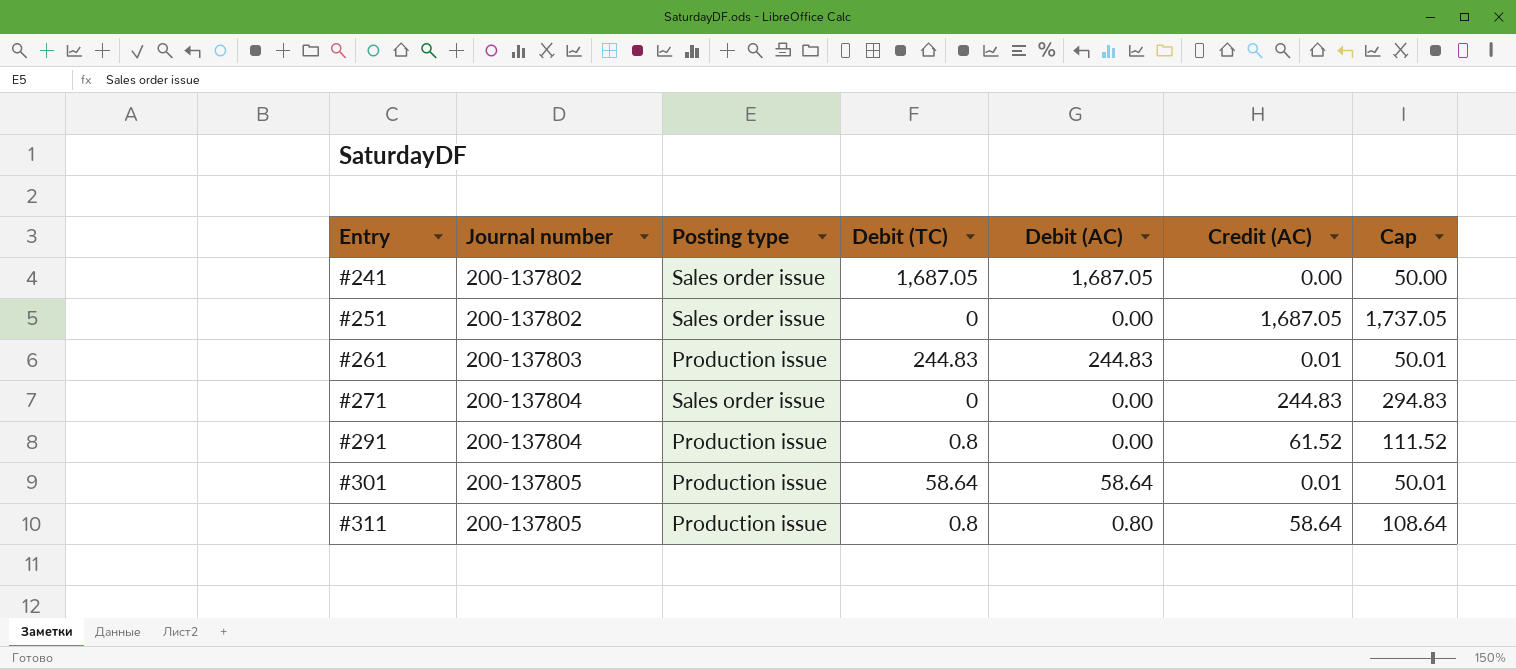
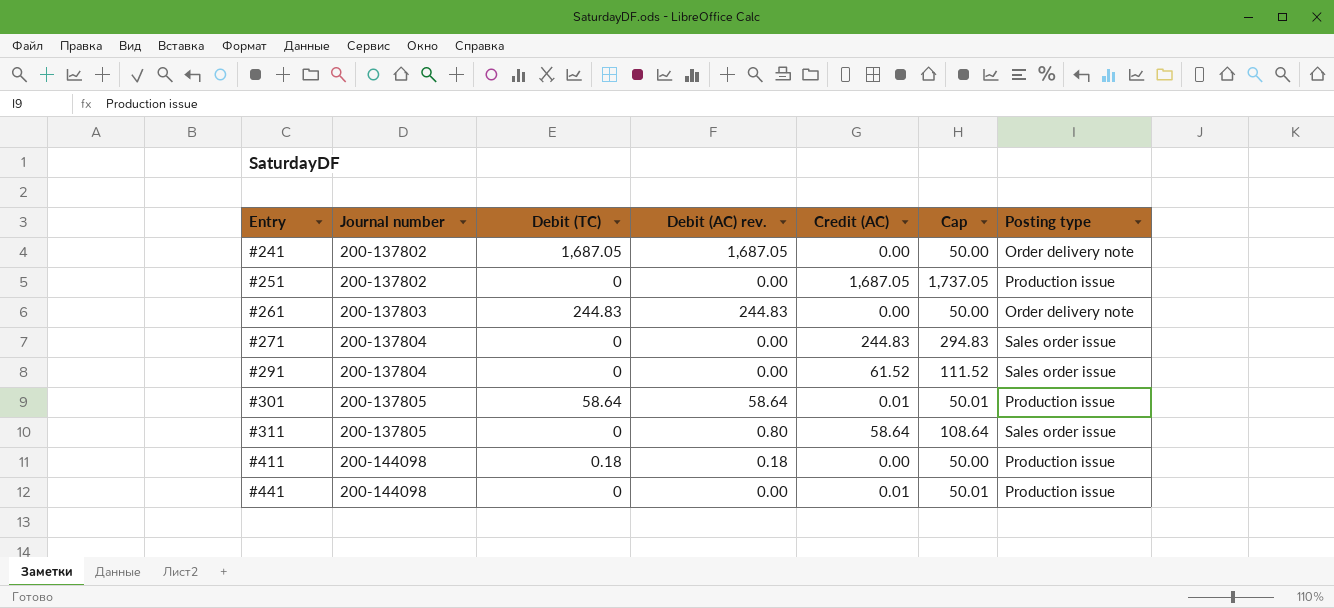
column name: Debit (AC) -> Debit (AC) rev.
column Posting type | position: 3 -> 7
#241 | Posting type: Sales order issue -> Order delivery note
#251 | Posting type: Sales order issue -> Production issue
#261 | Credit (AC): 0.01 -> 0.00
#261 | Cap: 50.01 -> 50.00
#261 | Posting type: Production issue -> Order delivery note
#291 | Debit (TC): 0.8 -> 0
#291 | Posting type: Production issue -> Sales order issue
#311 | Debit (TC): 0.8 -> 0
#311 | Posting type: Production issue -> Sales order issue
row #411: none -> 200-144098 | 0.18 | 0.18 | 0.00 | 50.00 | Production issue
row #441: none -> 200-144098 | 0 | 0.00 | 0.01 | 50.01 | Production issue

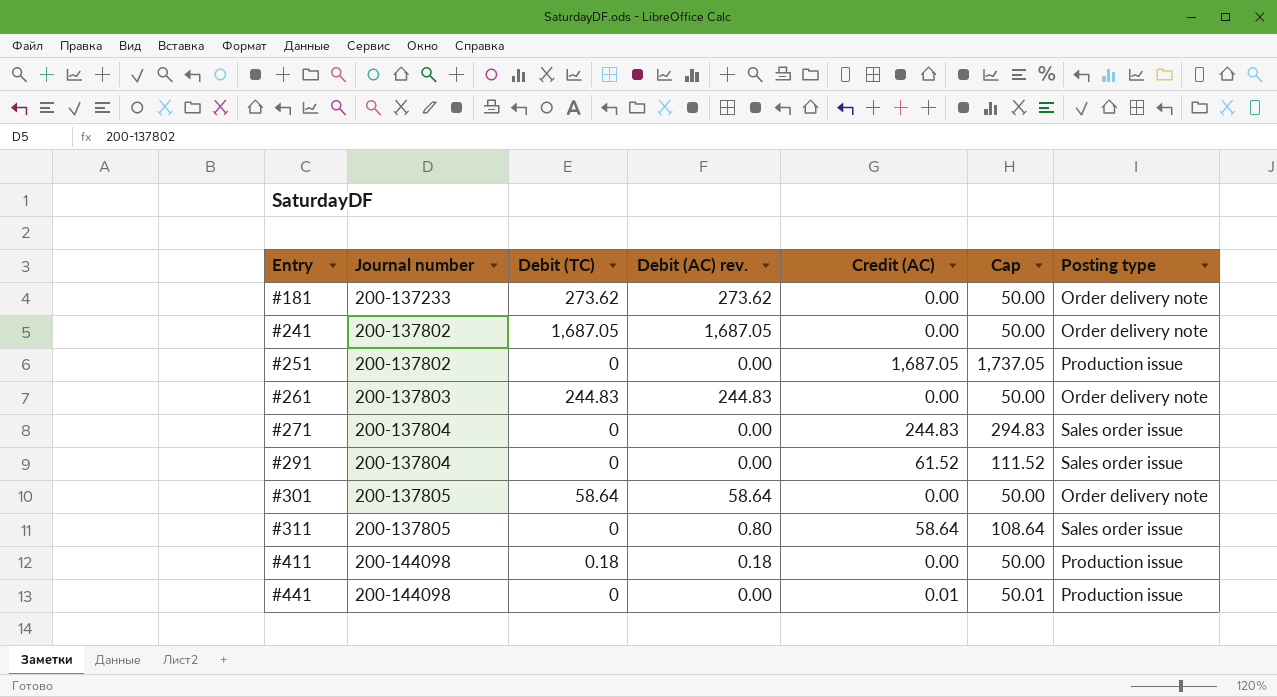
row #181: none -> 200-137233 | 273.62 | 273.62 | 0.00 | 50.00 | Order delivery note
#301 | Credit (AC): 0.01 -> 0.00
#301 | Cap: 50.01 -> 50.00
#301 | Posting type: Production issue -> Order delivery note

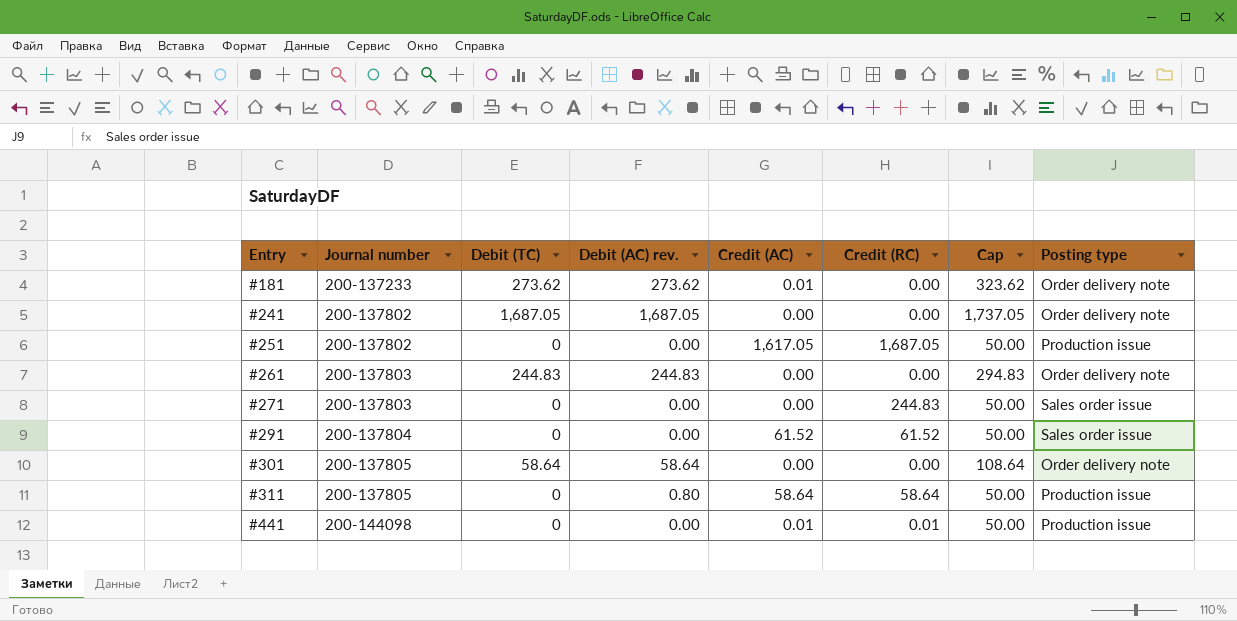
column Credit (RC) | position: none -> 6
column Cap | formula: [Credit (AC)] + 50 -> [Debit (TC)] + 50
row #411: 200-144098 | 0.18 | 0.18 | 0.00 | 50.00 | Production issue -> none
#181 | Credit (AC): 0.00 -> 0.01
#251 | Credit (AC): 1,687.05 -> 1,617.05
#271 | Journal number: 200-137804 -> 200-137803
#271 | Credit (AC): 244.83 -> 0.00
#311 | Posting type: Sales order issue -> Production issue

